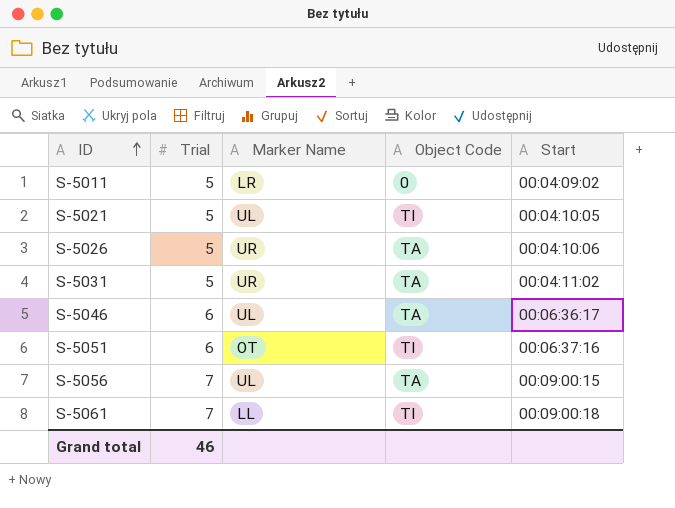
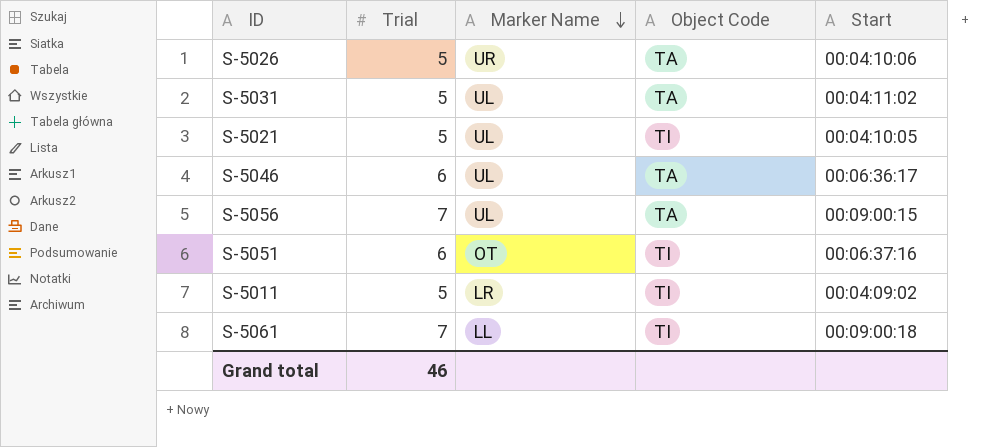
row order: ID ascending -> Marker Name descending
S-5031 | Marker Name: UR -> UL
S-5011 | Object Code: 0 -> TI

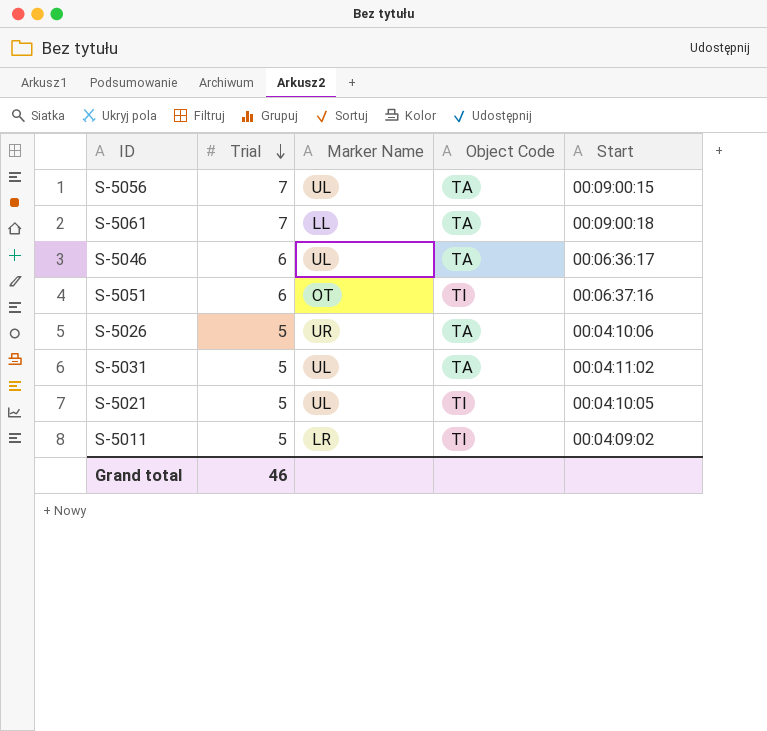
row order: Marker Name descending -> Trial descending
S-5061 | Object Code: TI -> TA

